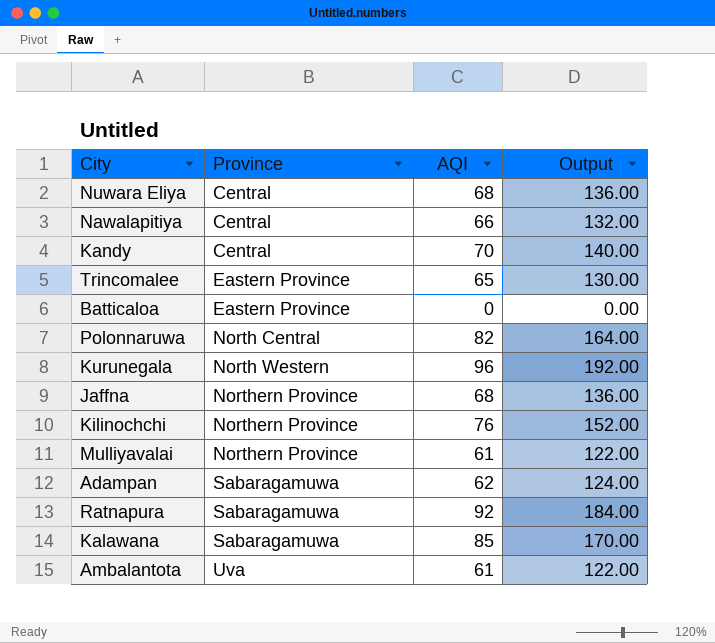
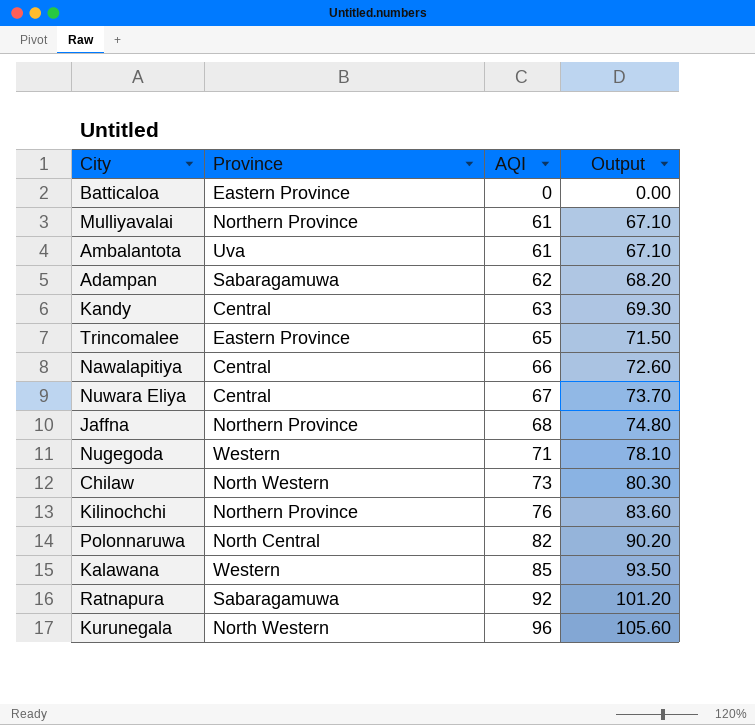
row order: Province ascending -> AQI ascending
column Output | formula: [AQI] * 2 -> [AQI] * 1.1
Kandy | AQI: 70 -> 63
Nuwara Eliya | AQI: 68 -> 67
row Nugegoda: none -> Western | 71 | 78.10
row Chilaw: none -> North Western | 73 | 80.30
Kalawana | Province: Sabaragamuwa -> Western

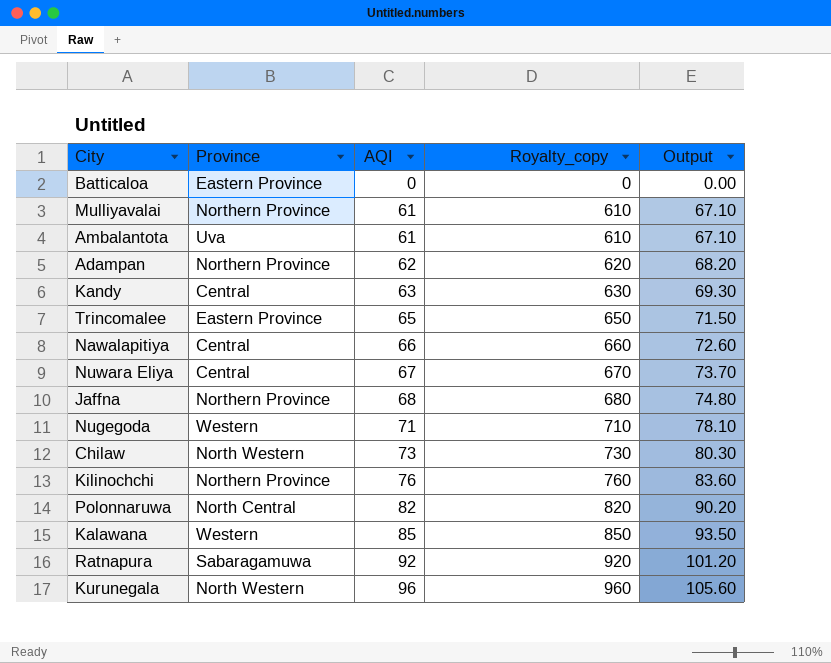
column Royalty_copy | formula: none -> [AQI] * 10
Adampan | Province: Sabaragamuwa -> Northern Province

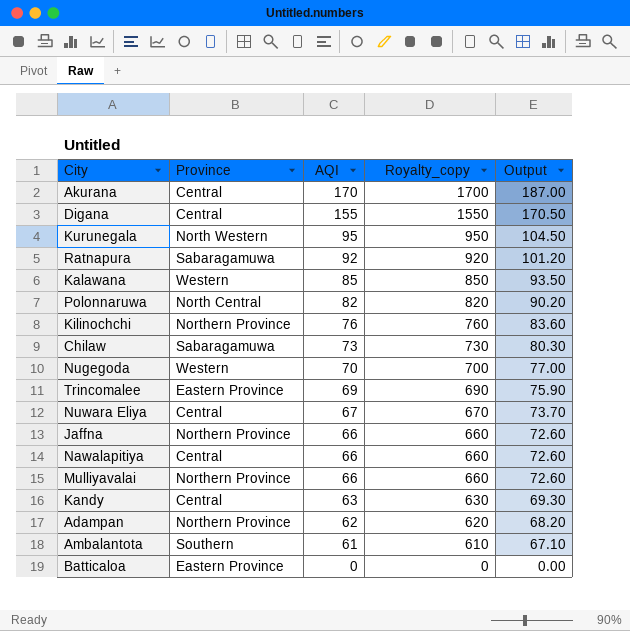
row order: AQI ascending -> AQI descending
row Akurana: none -> Central | 170 | 1700 | 187.00
row Digana: none -> Central | 155 | 1550 | 170.50
Kurunegala | AQI: 96 -> 95
Kurunegala | Royalty_copy: 960 -> 950
Kurunegala | Output: 105.60 -> 104.50
Chilaw | Province: North Western -> Sabaragamuwa
Nugegoda | AQI: 71 -> 70
Nugegoda | Royalty_copy: 710 -> 700
Nugegoda | Output: 78.10 -> 77.00
Trincomalee | AQI: 65 -> 69
Trincomalee | Royalty_copy: 650 -> 690
Trincomalee | Output: 71.50 -> 75.90
Jaffna | AQI: 68 -> 66
Jaffna | Royalty_copy: 680 -> 660
Jaffna | Output: 74.80 -> 72.60
Mulliyavalai | AQI: 61 -> 66
Mulliyavalai | Royalty_copy: 610 -> 660
Mulliyavalai | Output: 67.10 -> 72.60
Ambalantota | Province: Uva -> Southern

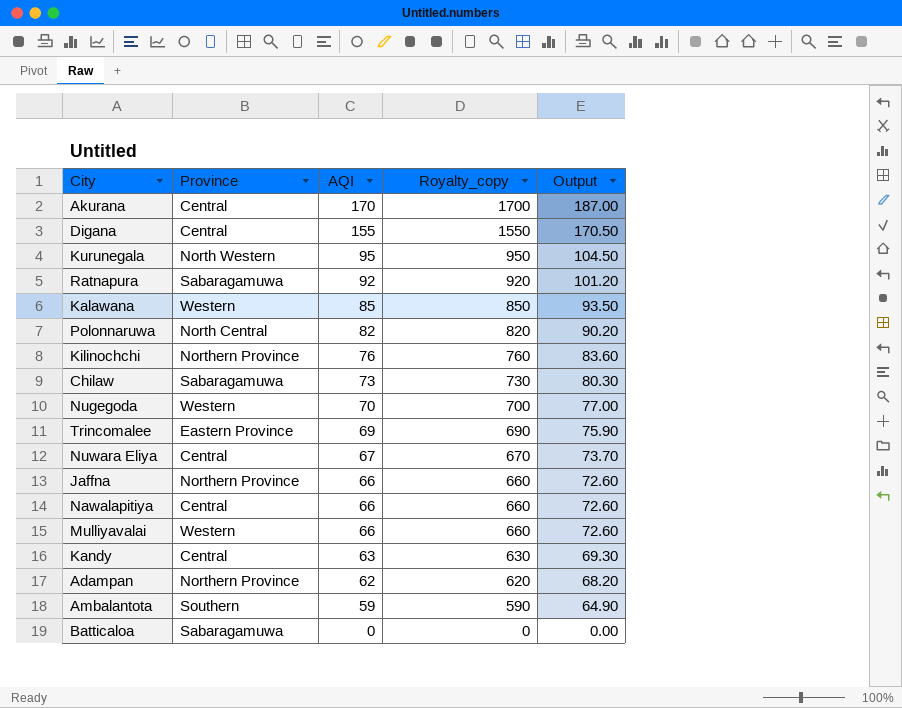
Mulliyavalai | Province: Northern Province -> Western
Ambalantota | AQI: 61 -> 59
Ambalantota | Royalty_copy: 610 -> 590
Ambalantota | Output: 67.10 -> 64.90
Batticaloa | Province: Eastern Province -> Sabaragamuwa

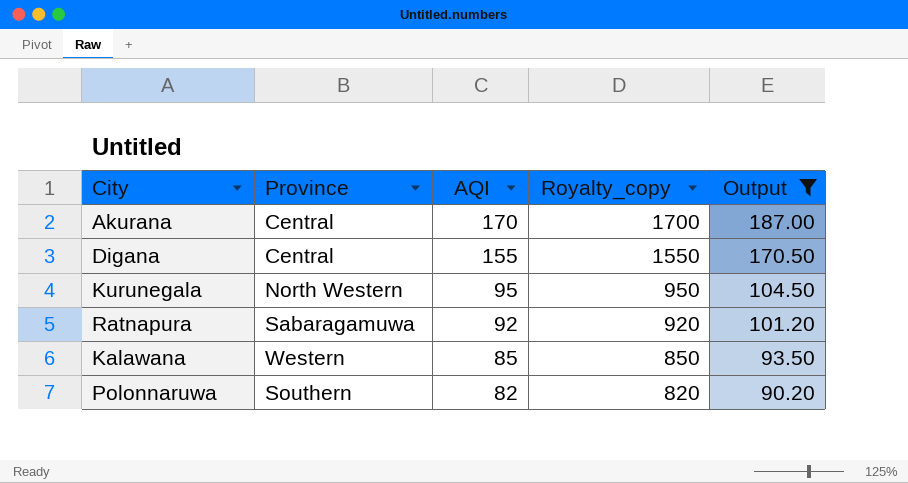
filter: none -> Output >= 90.20
Polonnaruwa | Province: North Central -> Southern

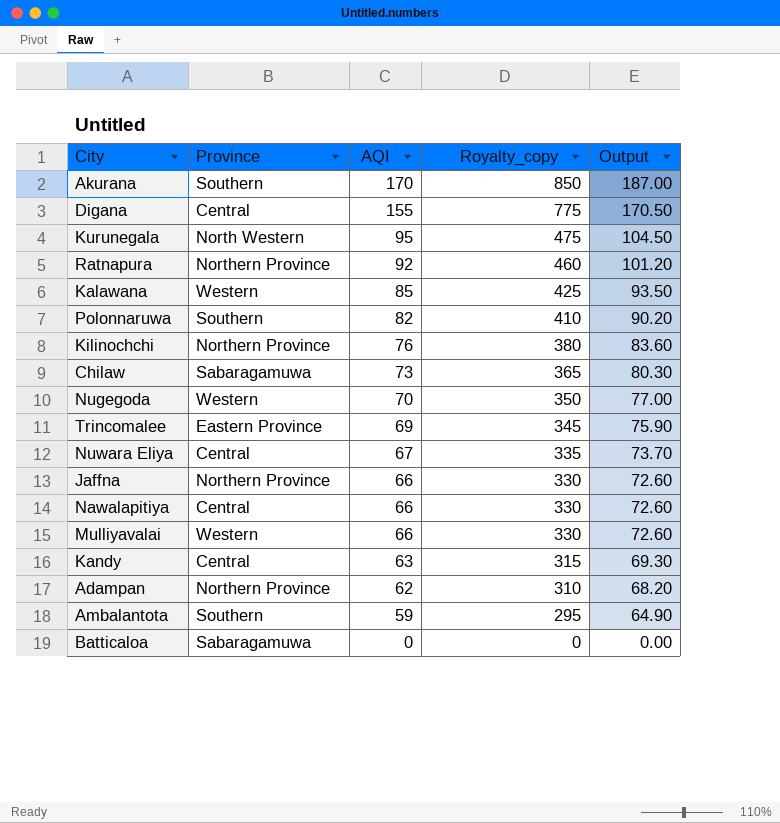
filter: Output >= 90.20 -> none
column Royalty_copy | formula: [AQI] * 10 -> [AQI] * 5
Akurana | Province: Central -> Southern
Ratnapura | Province: Sabaragamuwa -> Northern Province

